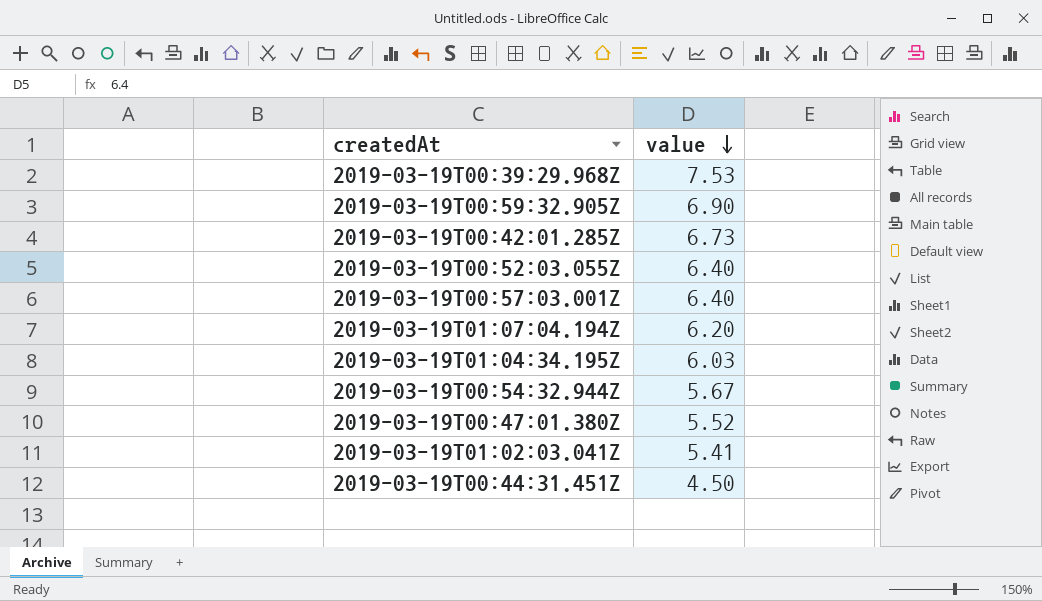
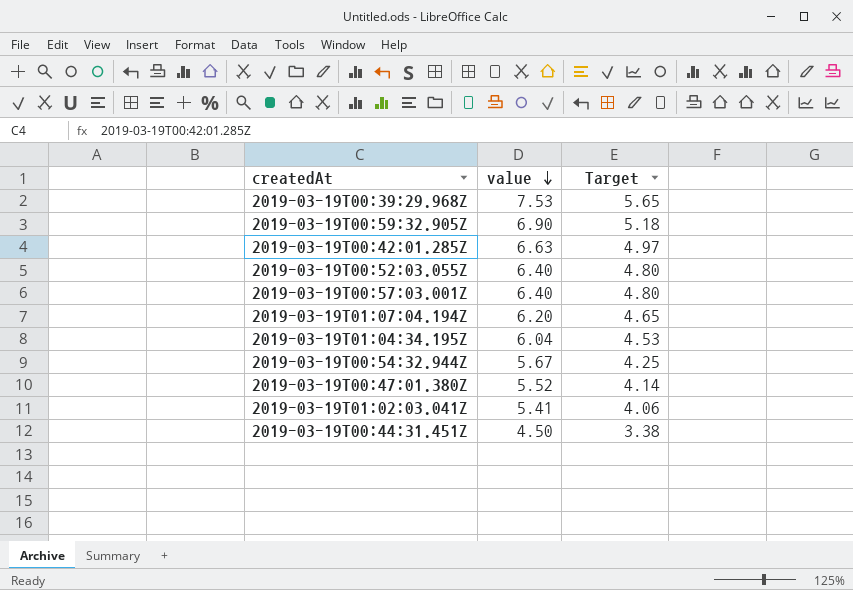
column Target | formula: none -> [value] * 0.75
2019-03-19T00:42:01.285Z | value: 6.73 -> 6.63
2019-03-19T01:04:34.195Z | value: 6.03 -> 6.04

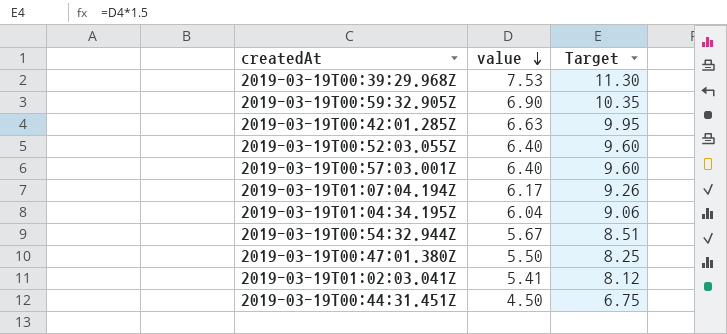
column Target | formula: [value] * 0.75 -> [value] * 1.5
2019-03-19T01:07:04.194Z | value: 6.20 -> 6.17
2019-03-19T00:47:01.380Z | value: 5.52 -> 5.50

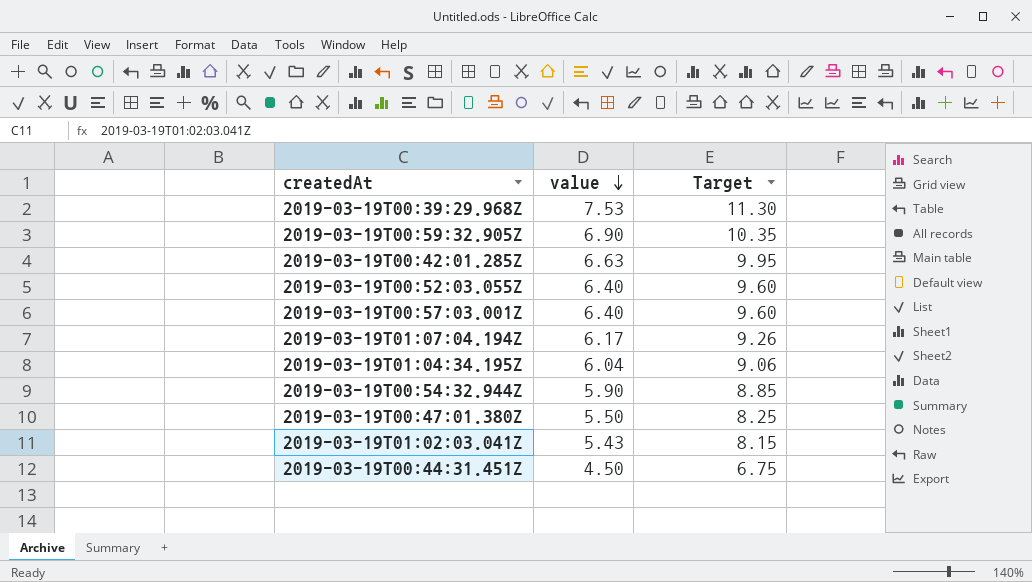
2019-03-19T00:54:32.944Z | value: 5.67 -> 5.90
2019-03-19T00:54:32.944Z | Target: 8.51 -> 8.85
2019-03-19T01:02:03.041Z | value: 5.41 -> 5.43
2019-03-19T01:02:03.041Z | Target: 8.12 -> 8.15

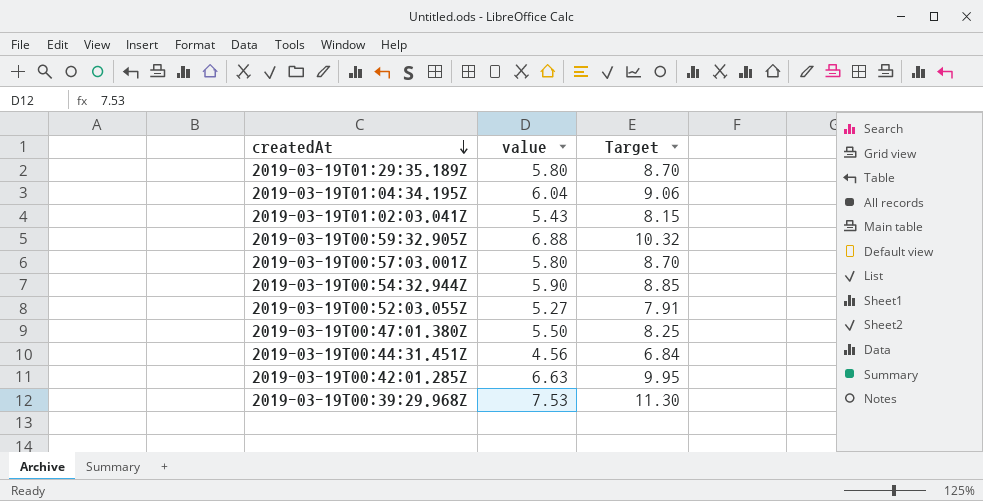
row order: value descending -> createdAt descending
row 2019-03-19T01:07:04.194Z: 6.17 | 9.26 -> none
row 2019-03-19T01:29:35.189Z: none -> 5.80 | 8.70
2019-03-19T00:59:32.905Z | value: 6.90 -> 6.88
2019-03-19T00:59:32.905Z | Target: 10.35 -> 10.32
2019-03-19T00:57:03.001Z | value: 6.40 -> 5.80
2019-03-19T00:57:03.001Z | Target: 9.60 -> 8.70
2019-03-19T00:52:03.055Z | value: 6.40 -> 5.27
2019-03-19T00:52:03.055Z | Target: 9.60 -> 7.91
2019-03-19T00:44:31.451Z | value: 4.50 -> 4.56
2019-03-19T00:44:31.451Z | Target: 6.75 -> 6.84

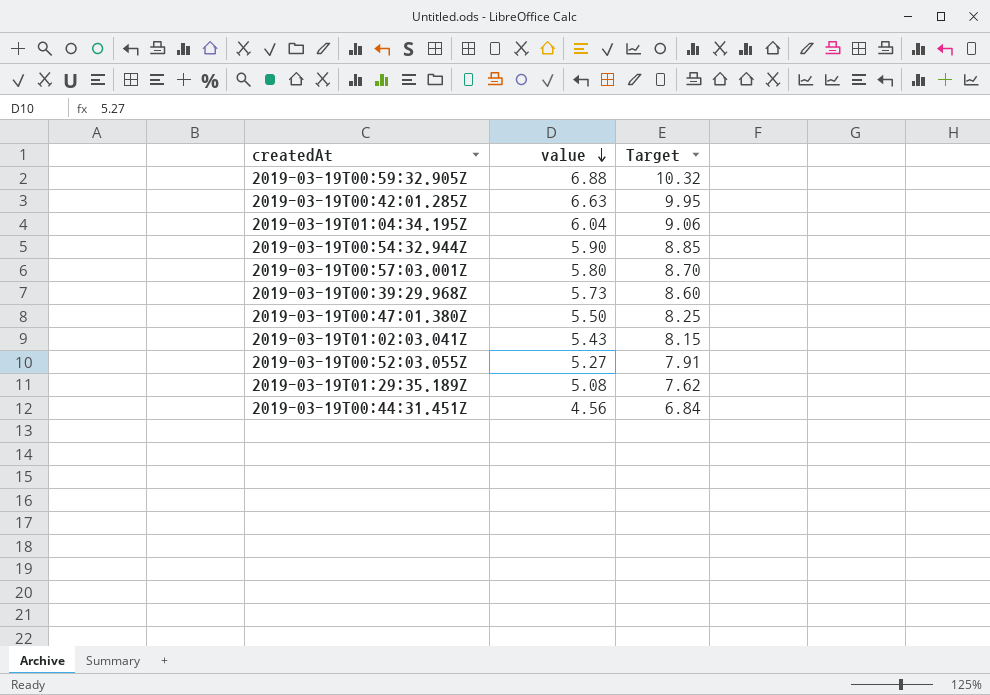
row order: createdAt descending -> value descending
2019-03-19T00:39:29.968Z | value: 7.53 -> 5.73
2019-03-19T00:39:29.968Z | Target: 11.30 -> 8.60
2019-03-19T01:29:35.189Z | value: 5.80 -> 5.08
2019-03-19T01:29:35.189Z | Target: 8.70 -> 7.62

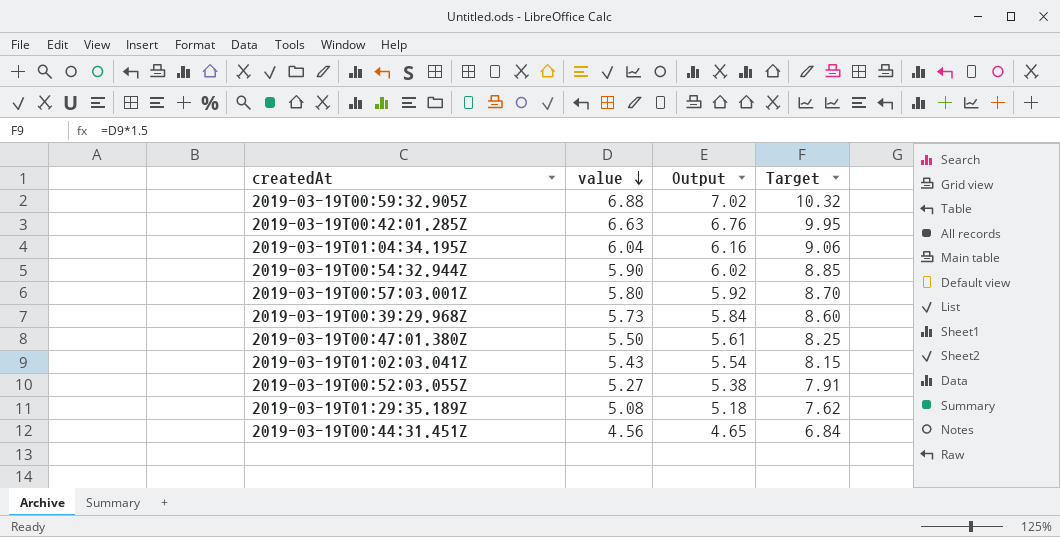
column Output | formula: none -> [value] * 1.02

